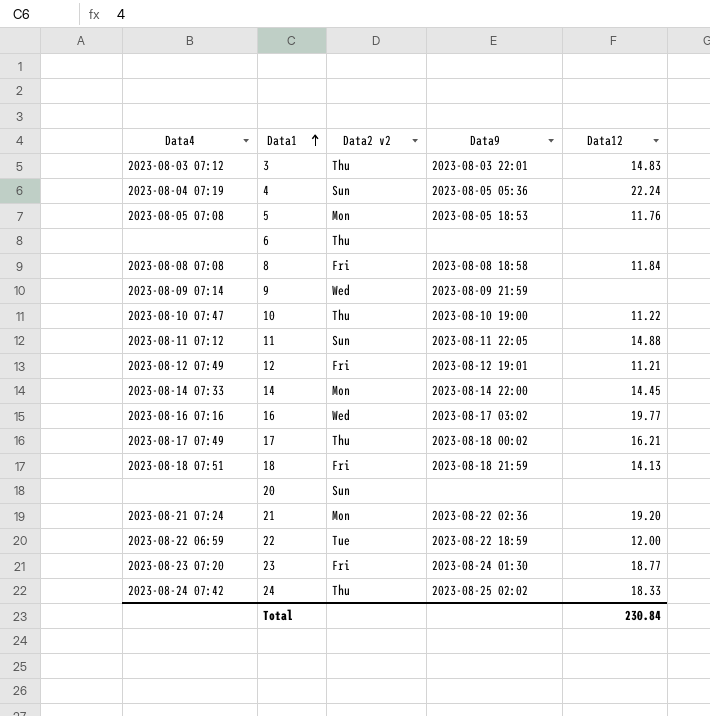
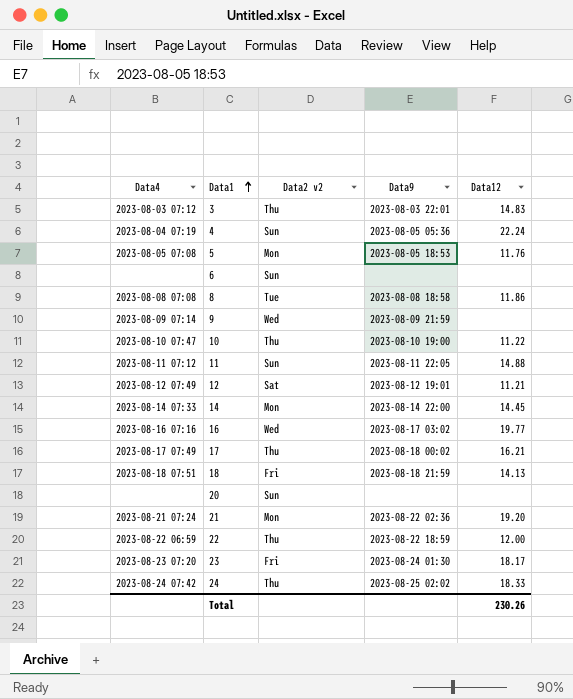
6 | Data2 v2: Thu -> Sun
8 | Data2 v2: Fri -> Tue
8 | Data12: 11.84 -> 11.86
12 | Data2 v2: Fri -> Sat
22 | Data2 v2: Tue -> Thu
23 | Data12: 18.77 -> 18.17
Total | Data12: 230.84 -> 230.26

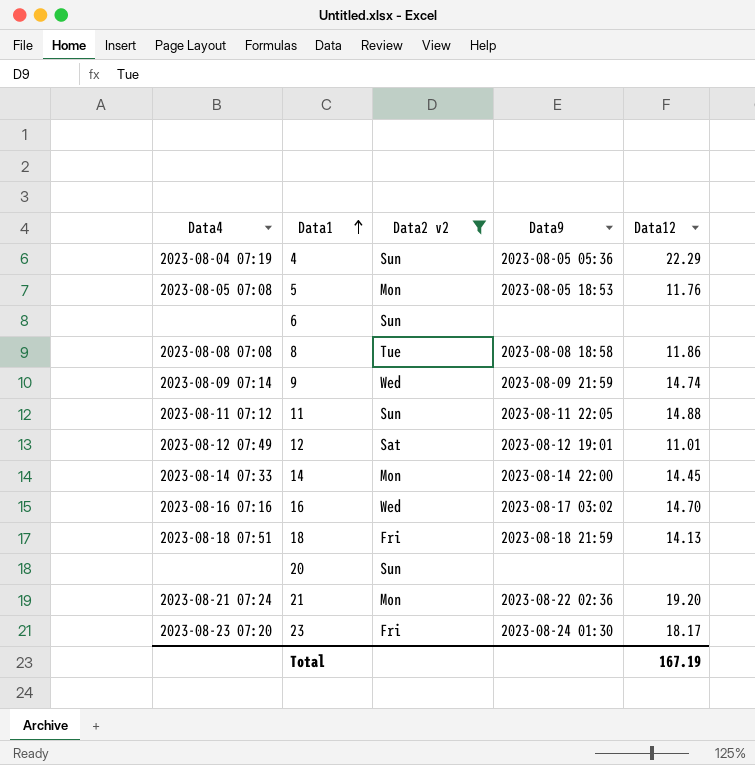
filter: none -> Data2 v2 != Thu
4 | Data12: 22.24 -> 22.29
9 | Data12: none -> 14.74
12 | Data12: 11.21 -> 11.01
16 | Data12: 19.77 -> 14.70
Total | Data12: 230.26 -> 167.19

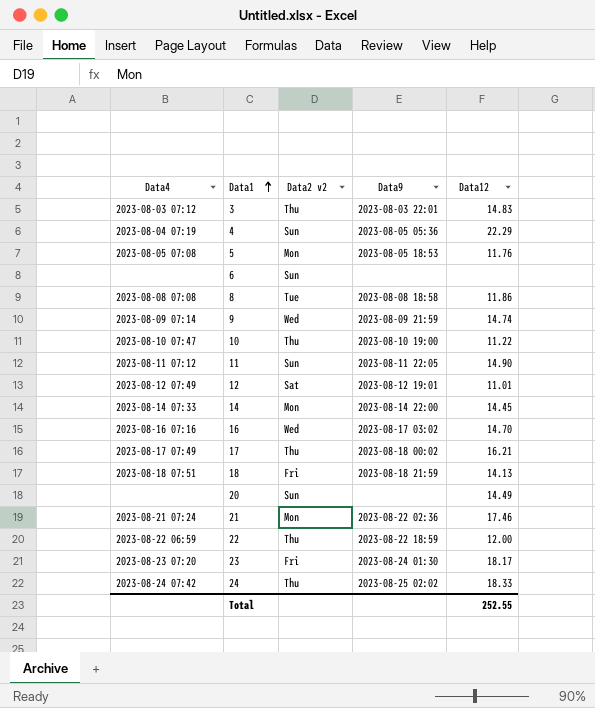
filter: Data2 v2 != Thu -> none
11 | Data12: 14.88 -> 14.90
20 | Data12: none -> 14.49
21 | Data12: 19.20 -> 17.46
Total | Data12: 167.19 -> 252.55

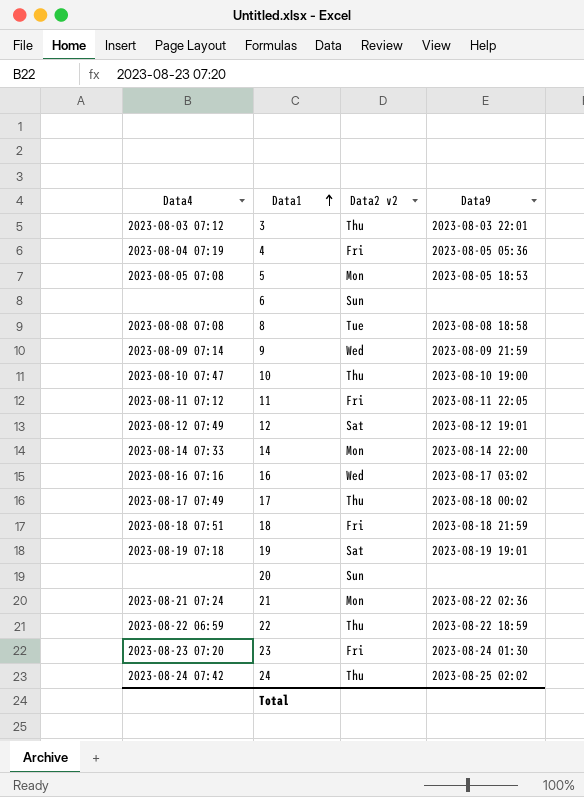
column Data12 | position: 5 -> none
4 | Data2 v2: Sun -> Fri
11 | Data2 v2: Sun -> Fri
row 19: none -> 2023-08-19 07:18 | Sat | 2023-08-19 19:01

